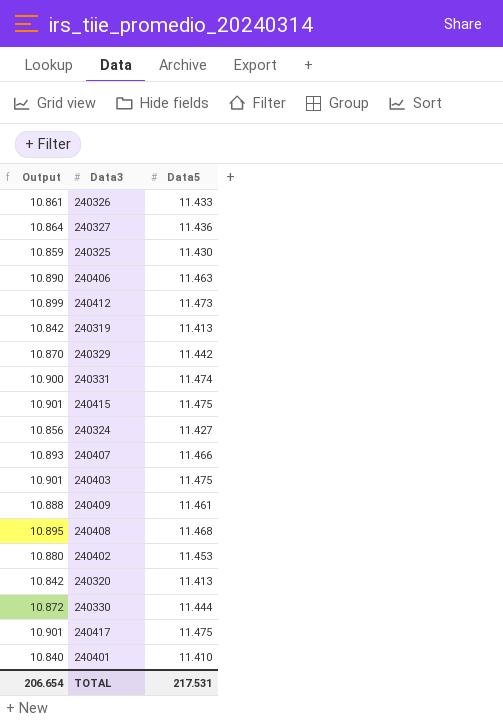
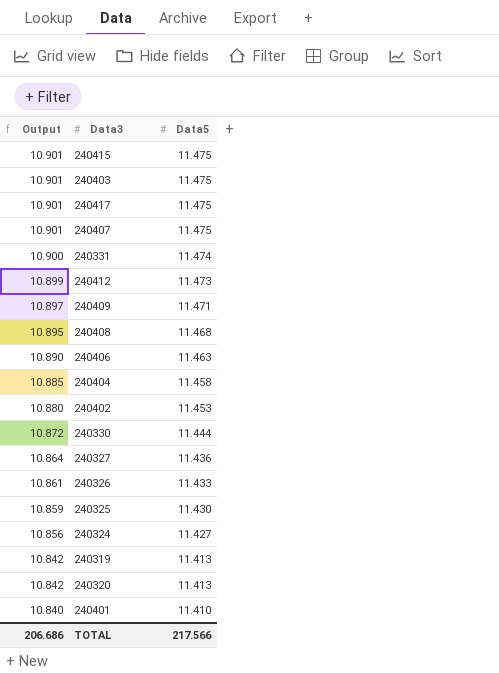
row order: none -> Output descending
row 240329: 10.870 | 11.442 -> none
240407 | Output: 10.893 -> 10.901
240407 | Data5: 11.466 -> 11.475
240409 | Output: 10.888 -> 10.897
240409 | Data5: 11.461 -> 11.471
row 240404: none -> 10.885 | 11.458
TOTAL | Output: 206.654 -> 206.686
TOTAL | Data5: 217.531 -> 217.566

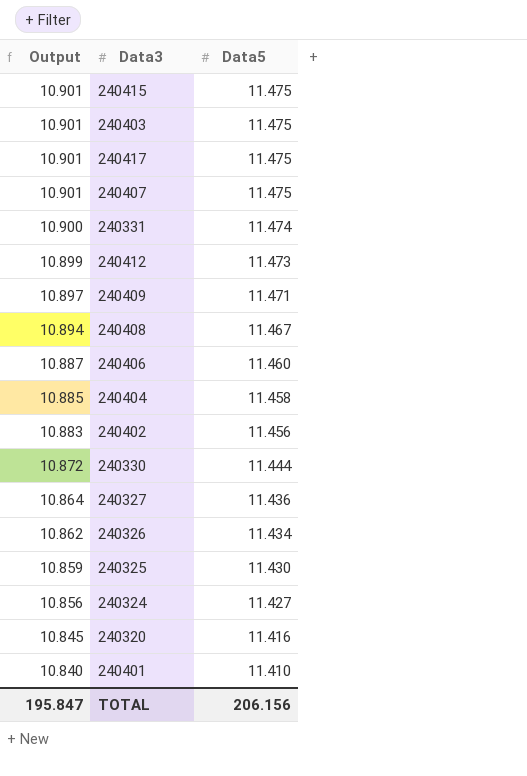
row 240319: 10.842 | 11.413 -> none
240408 | Output: 10.895 -> 10.894
240408 | Data5: 11.468 -> 11.467
240406 | Output: 10.890 -> 10.887
240406 | Data5: 11.463 -> 11.460
240402 | Output: 10.880 -> 10.883
240402 | Data5: 11.453 -> 11.456
240326 | Output: 10.861 -> 10.862
240326 | Data5: 11.433 -> 11.434
240320 | Output: 10.842 -> 10.845
240320 | Data5: 11.413 -> 11.416
TOTAL | Output: 206.686 -> 195.847
TOTAL | Data5: 217.566 -> 206.156

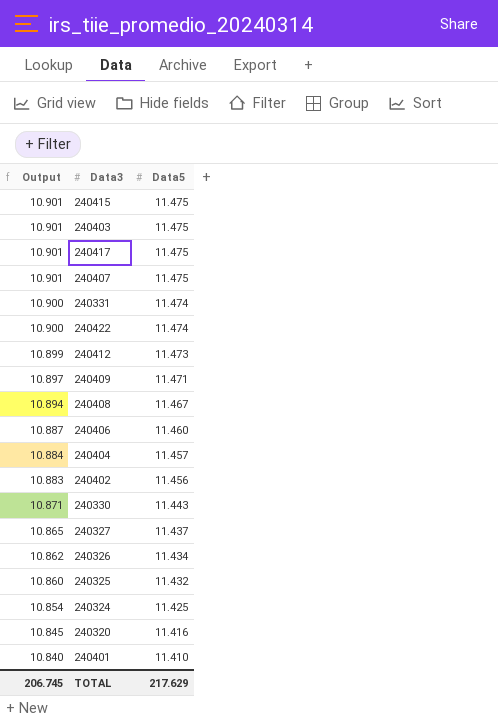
row 240422: none -> 10.900 | 11.474
240404 | Output: 10.885 -> 10.884
240404 | Data5: 11.458 -> 11.457
240330 | Output: 10.872 -> 10.871
240330 | Data5: 11.444 -> 11.443
240327 | Output: 10.864 -> 10.865
240327 | Data5: 11.436 -> 11.437
240325 | Output: 10.859 -> 10.860
240325 | Data5: 11.430 -> 11.432
240324 | Output: 10.856 -> 10.854
240324 | Data5: 11.427 -> 11.425
TOTAL | Output: 195.847 -> 206.745
TOTAL | Data5: 206.156 -> 217.629

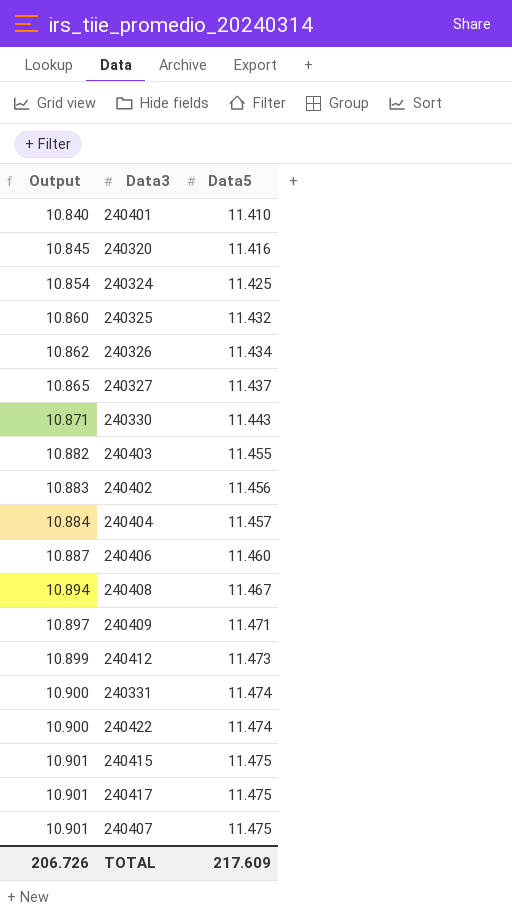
row order: Output descending -> Output ascending
240403 | Output: 10.901 -> 10.882
240403 | Data5: 11.475 -> 11.455
TOTAL | Output: 206.745 -> 206.726
TOTAL | Data5: 217.629 -> 217.609

